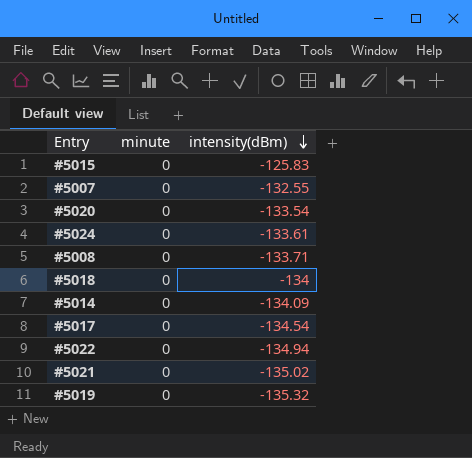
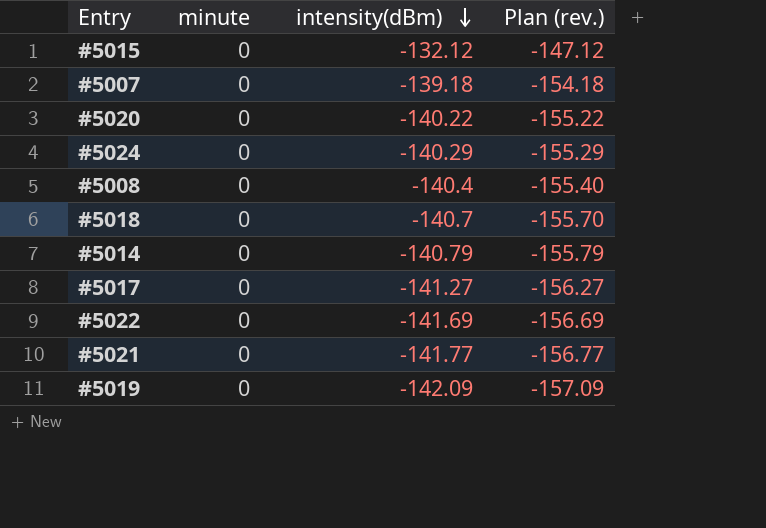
column Plan (rev.) | formula: none -> [intensity(dBm)] - 15
#5015 | intensity(dBm): -125.83 -> -132.12
#5007 | intensity(dBm): -132.55 -> -139.18
#5020 | intensity(dBm): -133.54 -> -140.22
#5024 | intensity(dBm): -133.61 -> -140.29
#5008 | intensity(dBm): -133.71 -> -140.4
#5018 | intensity(dBm): -134 -> -140.7
#5014 | intensity(dBm): -134.09 -> -140.79
#5017 | intensity(dBm): -134.54 -> -141.27
#5022 | intensity(dBm): -134.94 -> -141.69
#5021 | intensity(dBm): -135.02 -> -141.77
#5019 | intensity(dBm): -135.32 -> -142.09

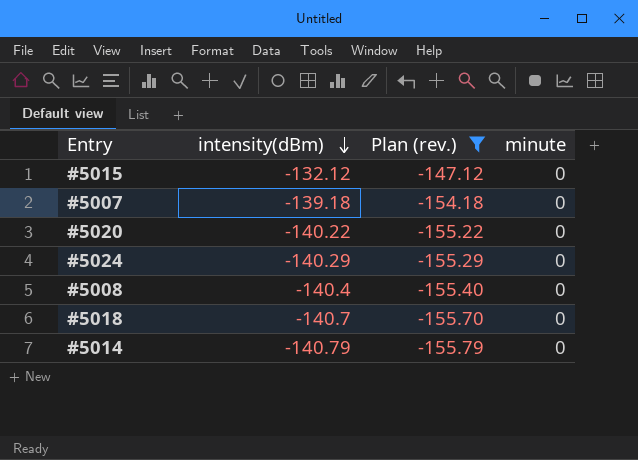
filter: none -> Plan (rev.) >= -155.79
column minute | position: 2 -> 4

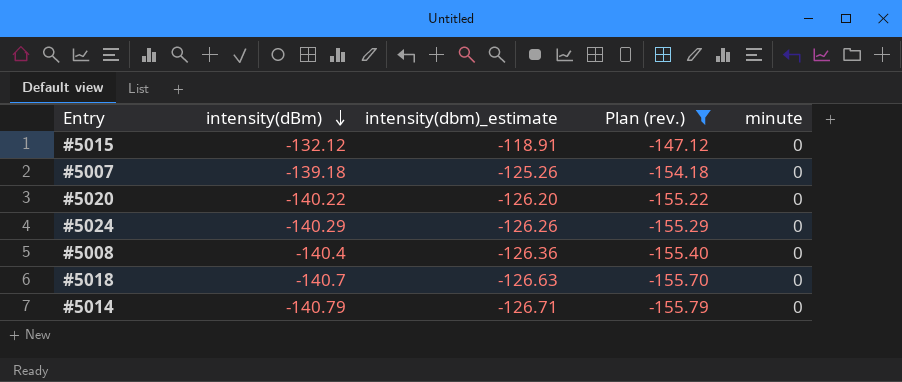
column intensity(dbm)_estimate | formula: none -> [intensity(dBm)] * 0.9

